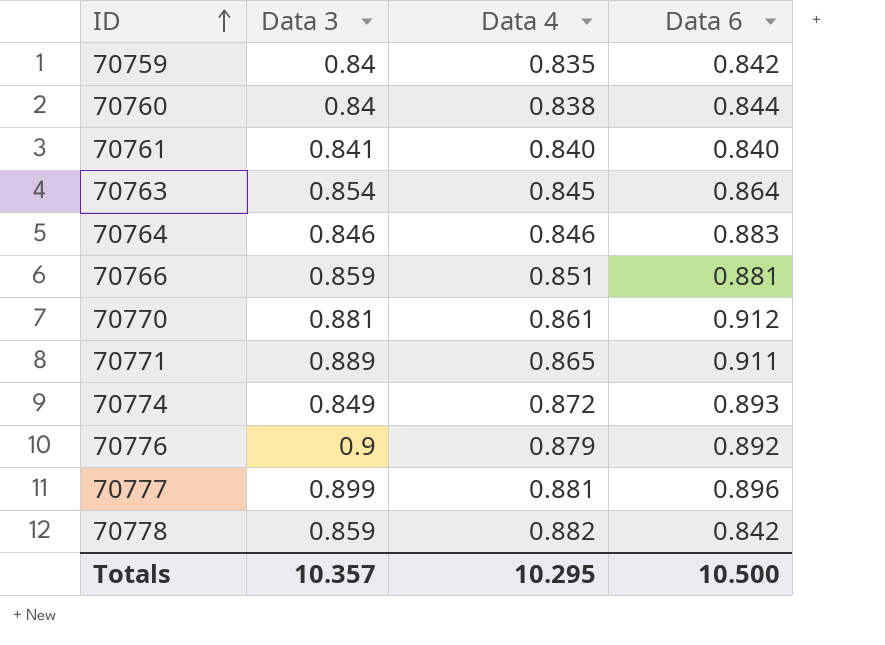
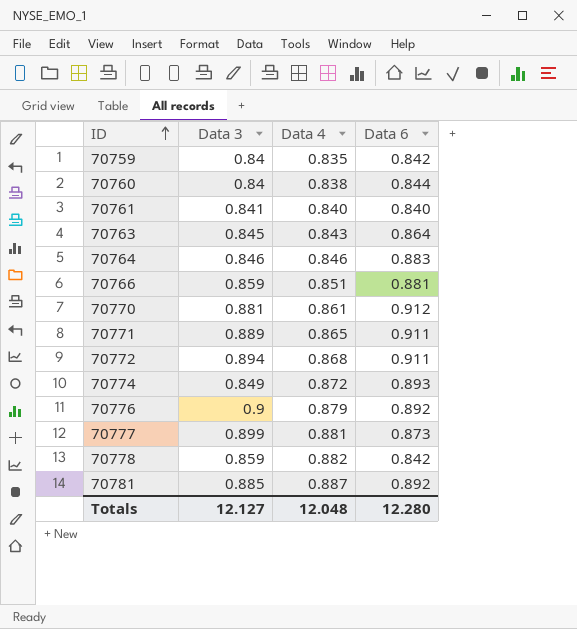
70763 | Data 3: 0.854 -> 0.845
70763 | Data 4: 0.845 -> 0.843
row 70772: none -> 0.894 | 0.868 | 0.911
70777 | Data 6: 0.896 -> 0.873
row 70781: none -> 0.885 | 0.887 | 0.892
Totals | Data 3: 10.357 -> 12.127
Totals | Data 4: 10.295 -> 12.048
Totals | Data 6: 10.500 -> 12.280

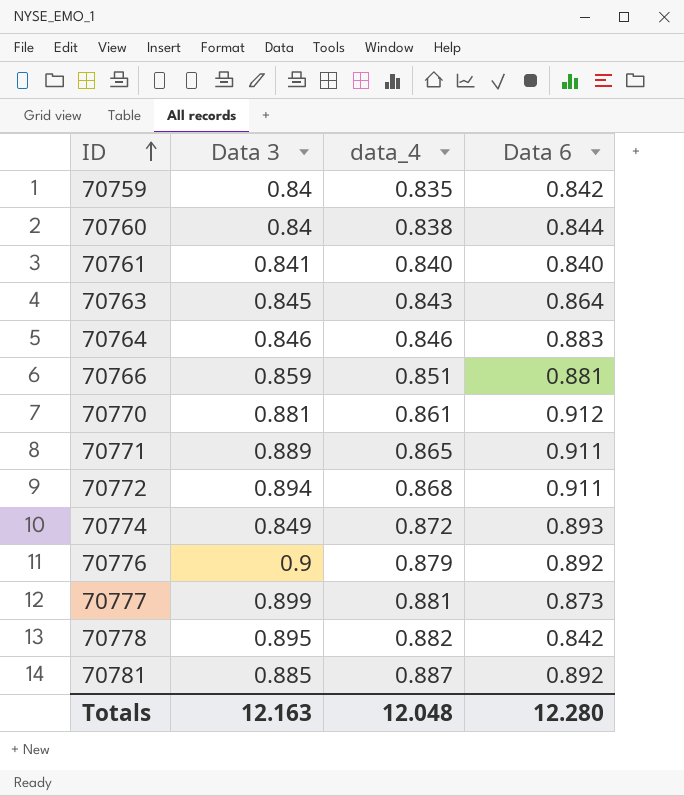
column name: Data 4 -> data_4
70778 | Data 3: 0.859 -> 0.895
Totals | Data 3: 12.127 -> 12.163

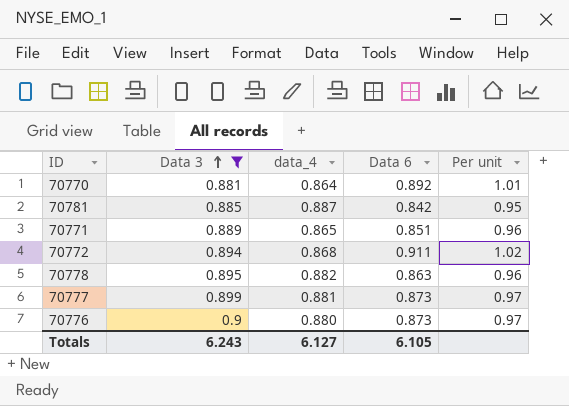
filter: none -> Data 3 >= 0.881
row order: ID ascending -> Data 3 ascending
column Per unit | formula: none -> [Data 6] / [Data 3]
70770 | data_4: 0.861 -> 0.864
70770 | Data 6: 0.912 -> 0.892
70781 | Data 6: 0.892 -> 0.842
70771 | Data 6: 0.911 -> 0.851
70778 | Data 6: 0.842 -> 0.863
70776 | data_4: 0.879 -> 0.880
70776 | Data 6: 0.892 -> 0.873
Totals | Data 3: 12.163 -> 6.243
Totals | data_4: 12.048 -> 6.127
Totals | Data 6: 12.280 -> 6.105

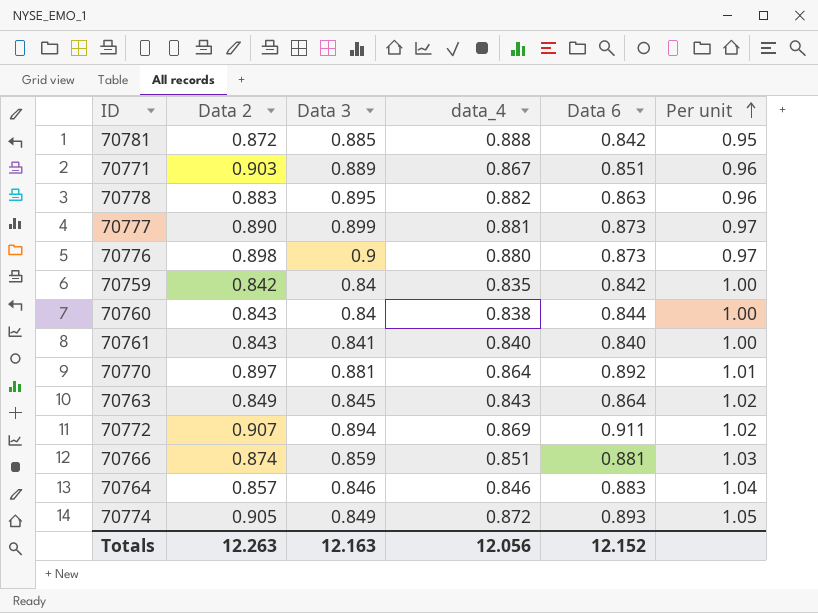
filter: Data 3 >= 0.881 -> none
row order: Data 3 ascending -> Per unit ascending
column Data 2 | position: none -> 2
70781 | data_4: 0.887 -> 0.888
70771 | data_4: 0.865 -> 0.867
70772 | data_4: 0.868 -> 0.869
Totals | Data 3: 6.243 -> 12.163
Totals | data_4: 6.127 -> 12.056
Totals | Data 6: 6.105 -> 12.152

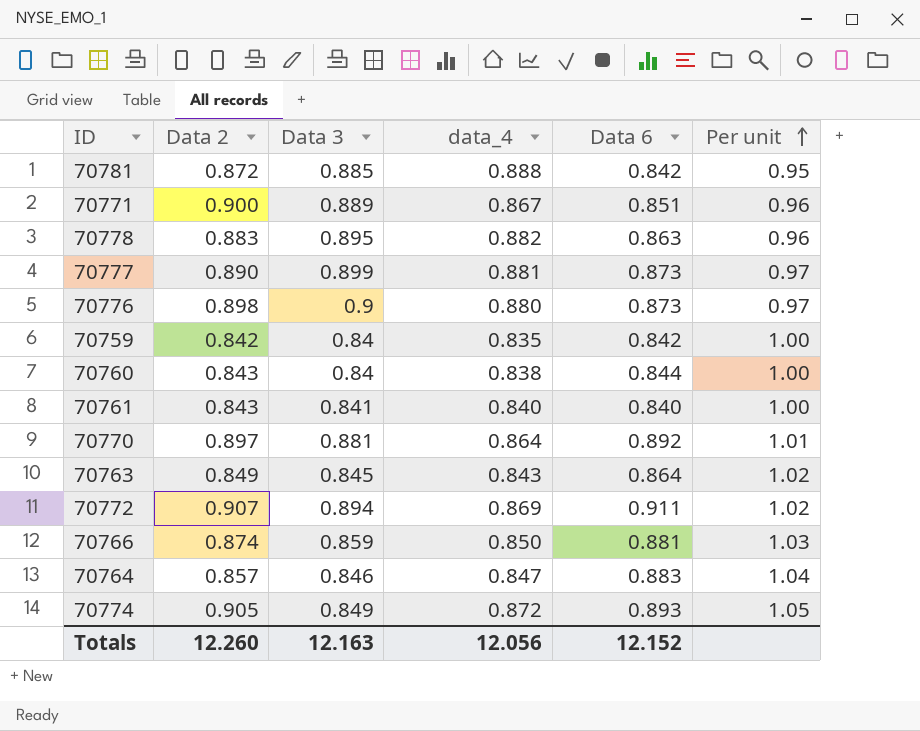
70771 | Data 2: 0.903 -> 0.900
70766 | data_4: 0.851 -> 0.850
70764 | data_4: 0.846 -> 0.847
Totals | Data 2: 12.263 -> 12.260

